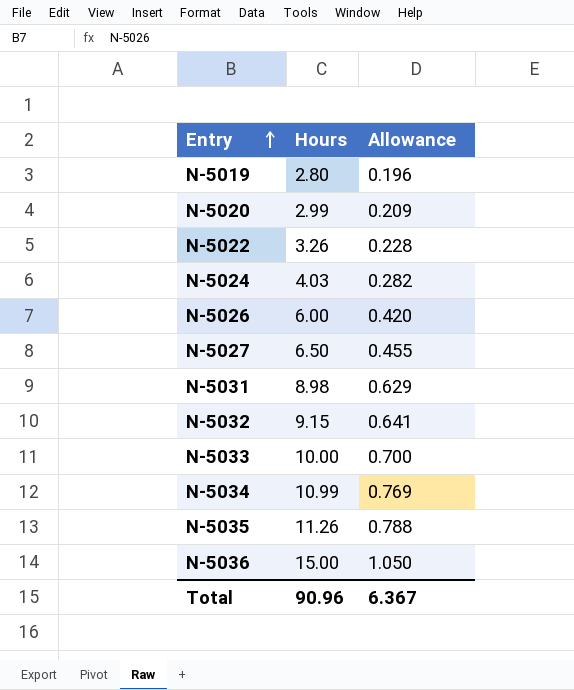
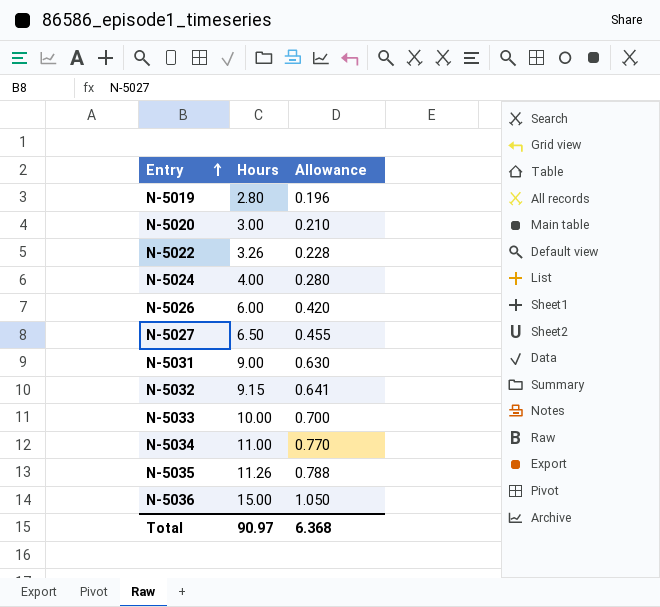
N-5020 | Hours: 2.99 -> 3.00
N-5020 | Allowance: 0.209 -> 0.210
N-5024 | Hours: 4.03 -> 4.00
N-5024 | Allowance: 0.282 -> 0.280
N-5031 | Hours: 8.98 -> 9.00
N-5031 | Allowance: 0.629 -> 0.630
N-5034 | Hours: 10.99 -> 11.00
N-5034 | Allowance: 0.769 -> 0.770
Total | Hours: 90.96 -> 90.97
Total | Allowance: 6.367 -> 6.368

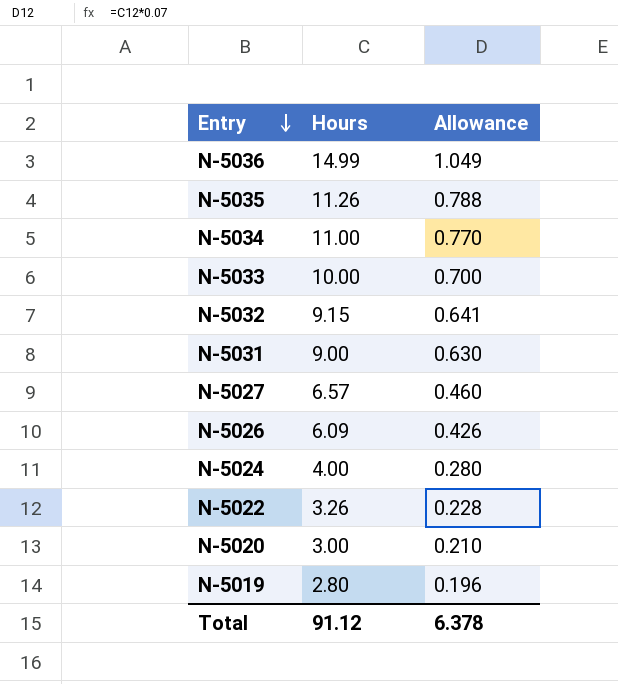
row order: Entry ascending -> Entry descending
N-5036 | Hours: 15.00 -> 14.99
N-5036 | Allowance: 1.050 -> 1.049
N-5027 | Hours: 6.50 -> 6.57
N-5027 | Allowance: 0.455 -> 0.460
N-5026 | Hours: 6.00 -> 6.09
N-5026 | Allowance: 0.420 -> 0.426
Total | Hours: 90.97 -> 91.12
Total | Allowance: 6.368 -> 6.378

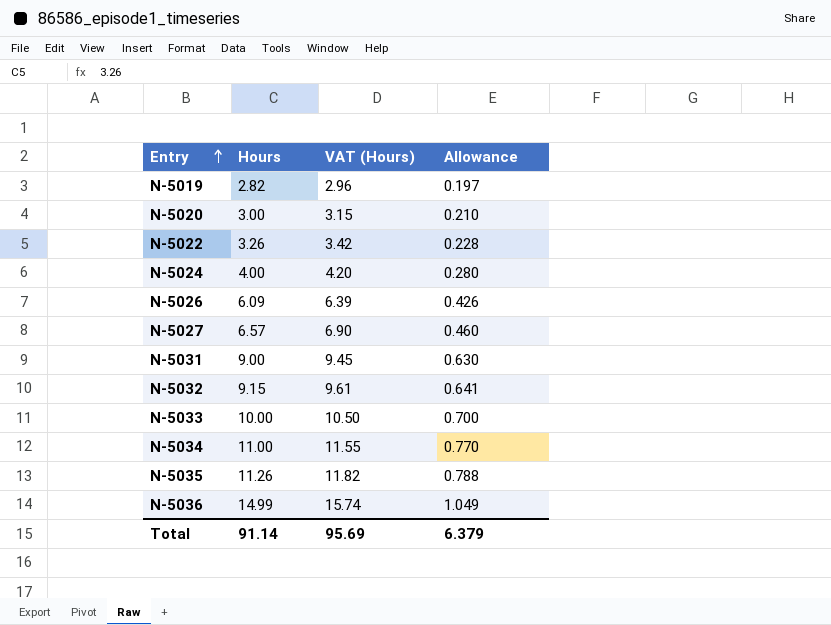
row order: Entry descending -> Entry ascending
column VAT (Hours) | formula: none -> [Hours] * 1.05
N-5019 | Hours: 2.80 -> 2.82
N-5019 | Allowance: 0.196 -> 0.197
Total | Hours: 91.12 -> 91.14
Total | Allowance: 6.378 -> 6.379

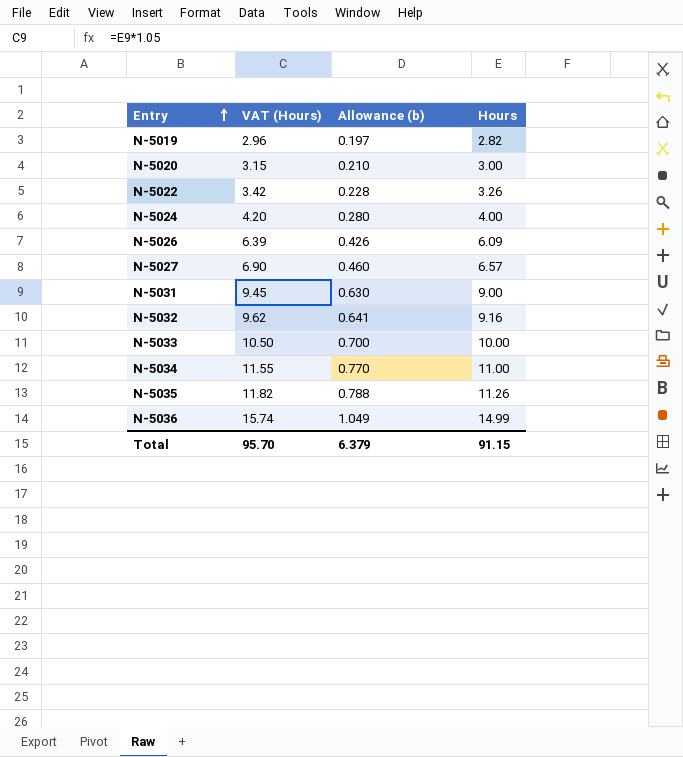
column name: Allowance -> Allowance (b)
column Hours | position: 2 -> 4
N-5032 | VAT (Hours): 9.61 -> 9.62
N-5032 | Hours: 9.15 -> 9.16
Total | VAT (Hours): 95.69 -> 95.70
Total | Hours: 91.14 -> 91.15

